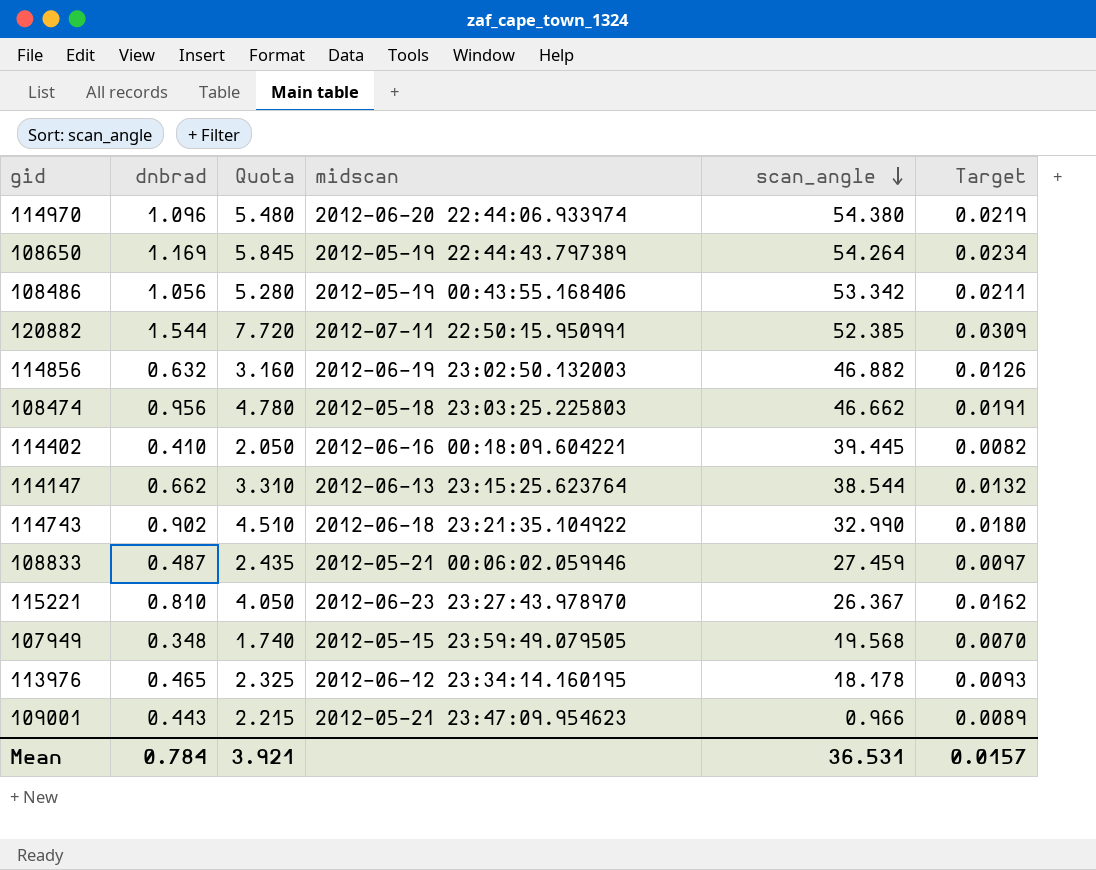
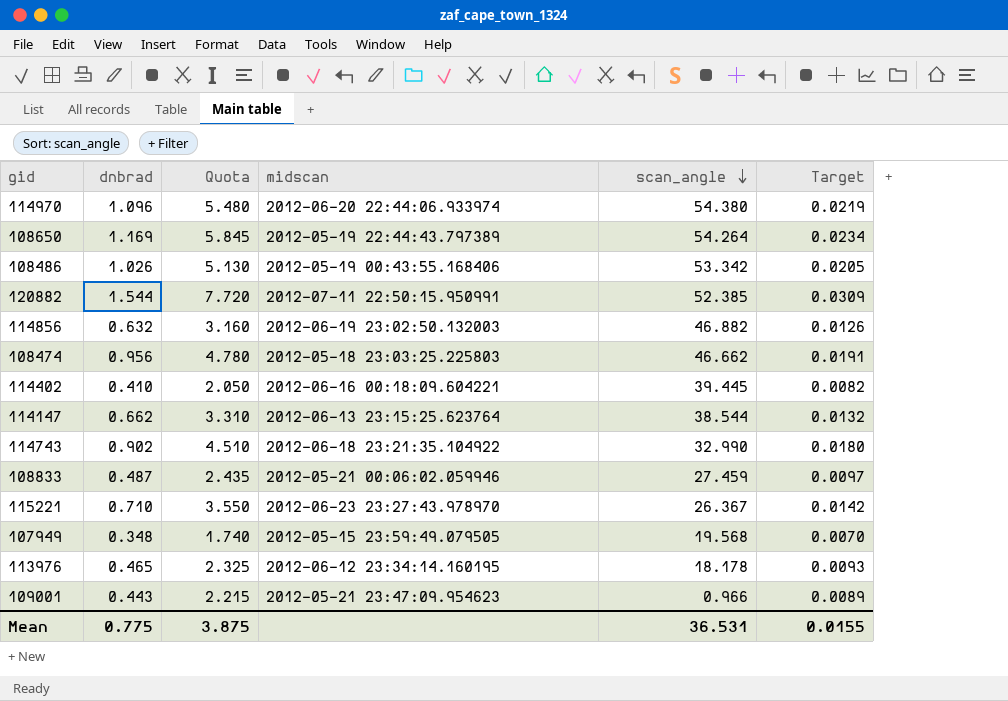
108486 | dnbrad: 1.056 -> 1.026
108486 | Quota: 5.280 -> 5.130
108486 | Target: 0.0211 -> 0.0205
115221 | dnbrad: 0.810 -> 0.710
115221 | Quota: 4.050 -> 3.550
115221 | Target: 0.0162 -> 0.0142
Mean | dnbrad: 0.784 -> 0.775
Mean | Quota: 3.921 -> 3.875
Mean | Target: 0.0157 -> 0.0155

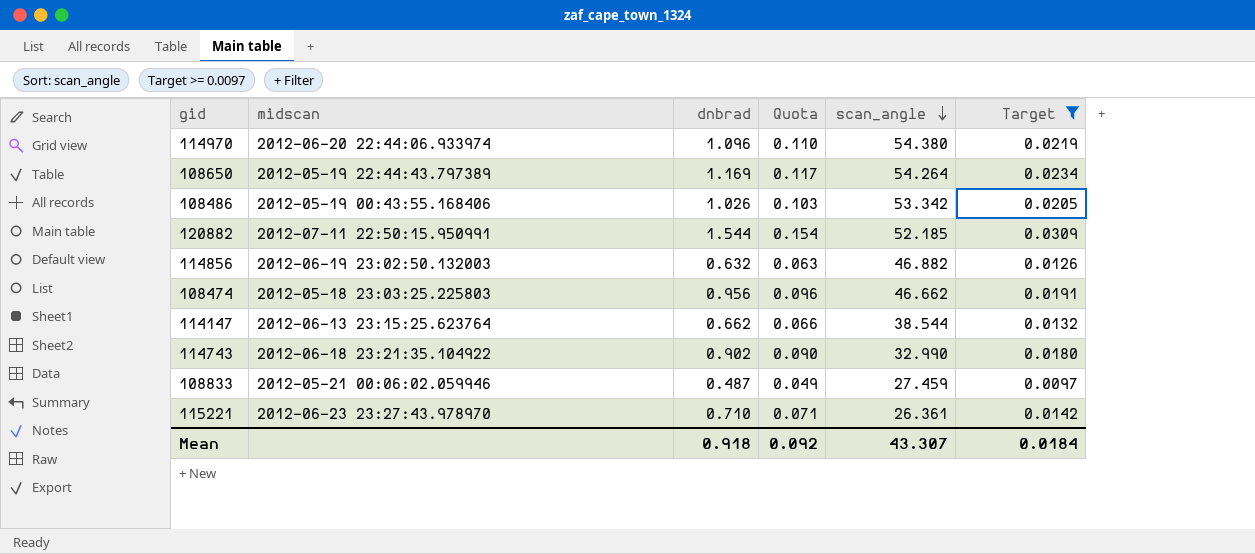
filter: none -> Target >= 0.0097
column midscan | position: 4 -> 2
column Quota | formula: [dnbrad] * 5 -> [dnbrad] * 0.1
120882 | scan_angle: 52.385 -> 52.185
115221 | scan_angle: 26.367 -> 26.361
Mean | dnbrad: 0.775 -> 0.918
Mean | Quota: 3.875 -> 0.092
Mean | scan_angle: 36.531 -> 43.307
Mean | Target: 0.0155 -> 0.0184

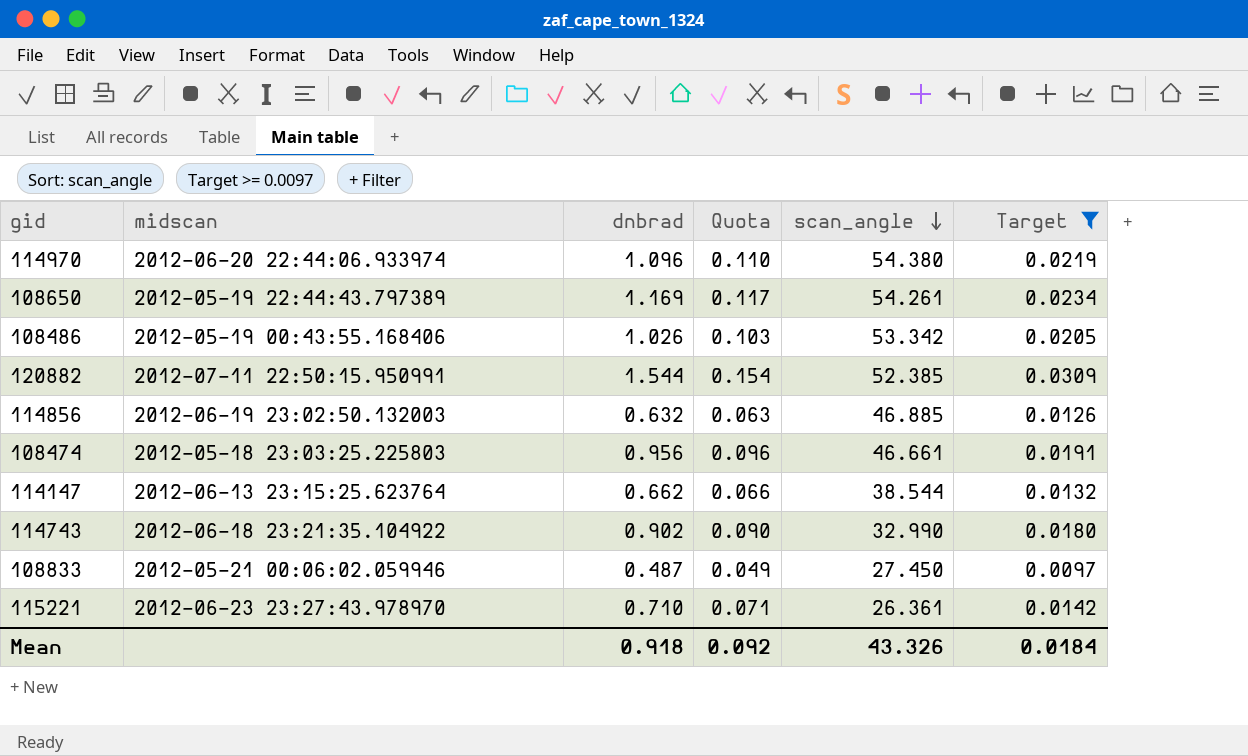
108650 | scan_angle: 54.264 -> 54.261
120882 | scan_angle: 52.185 -> 52.385
114856 | scan_angle: 46.882 -> 46.885
108474 | scan_angle: 46.662 -> 46.661
108833 | scan_angle: 27.459 -> 27.450
Mean | scan_angle: 43.307 -> 43.326

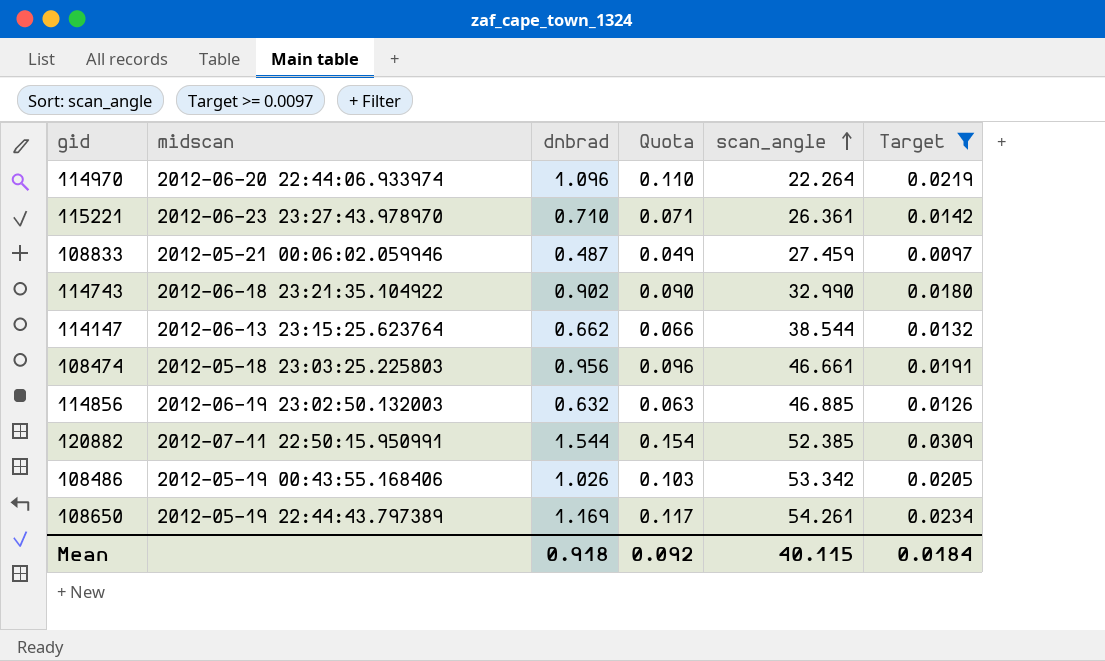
row order: scan_angle descending -> scan_angle ascending
114970 | scan_angle: 54.380 -> 22.264
108833 | scan_angle: 27.450 -> 27.459
Mean | scan_angle: 43.326 -> 40.115

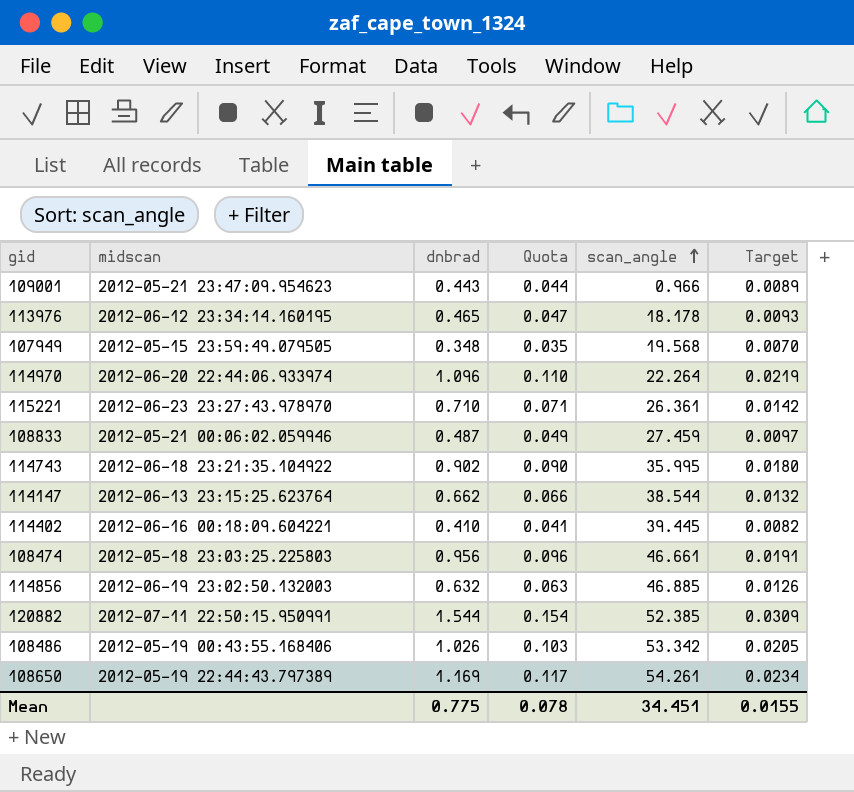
filter: Target >= 0.0097 -> none
114743 | scan_angle: 32.990 -> 35.995
Mean | dnbrad: 0.918 -> 0.775
Mean | Quota: 0.092 -> 0.078
Mean | scan_angle: 40.115 -> 34.451
Mean | Target: 0.0184 -> 0.0155

